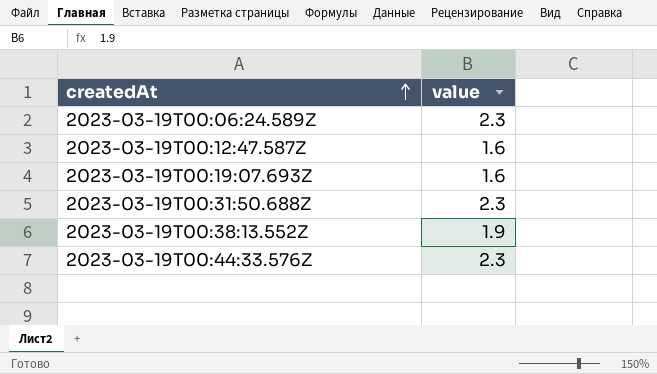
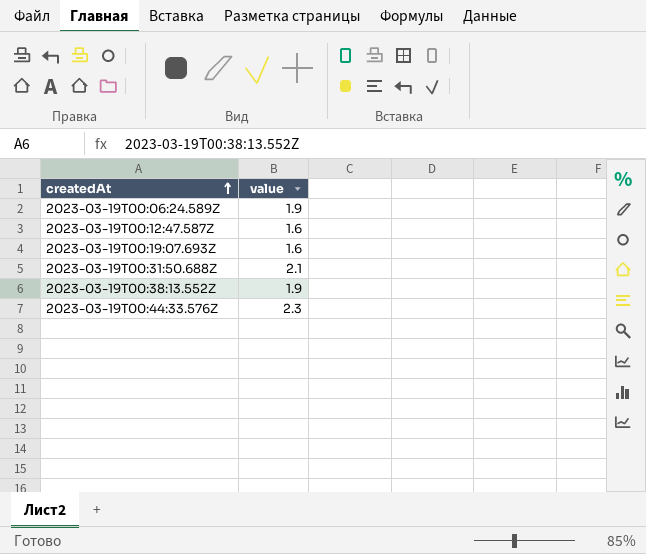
2023-03-19T00:06:24.589Z | value: 2.3 -> 1.9
2023-03-19T00:31:50.688Z | value: 2.3 -> 2.1

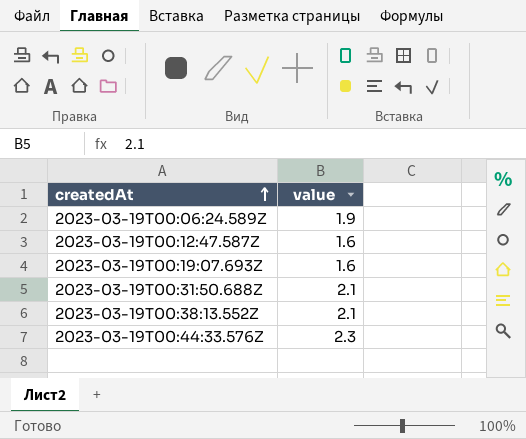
2023-03-19T00:38:13.552Z | value: 1.9 -> 2.1

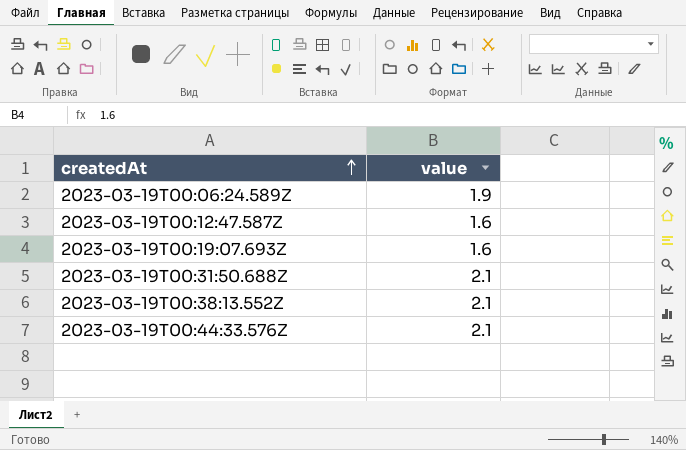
2023-03-19T00:44:33.576Z | value: 2.3 -> 2.1

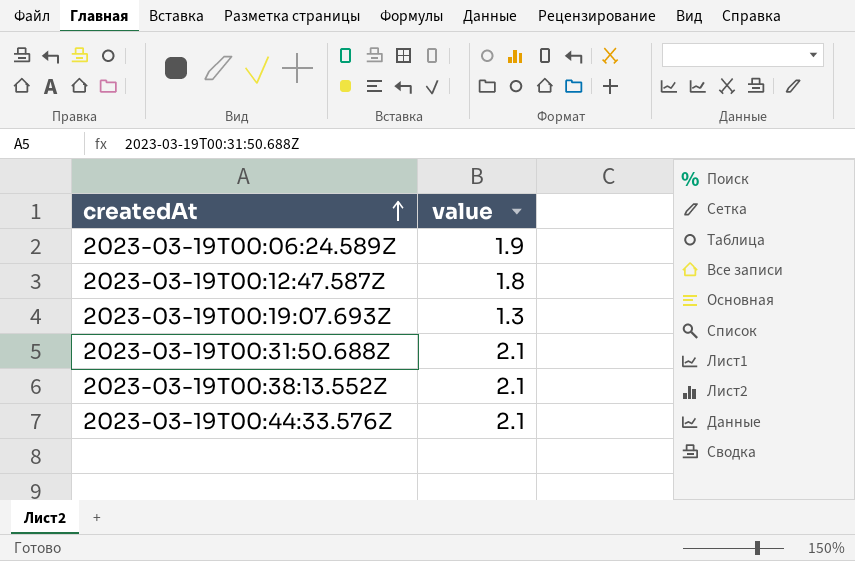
2023-03-19T00:12:47.587Z | value: 1.6 -> 1.8
2023-03-19T00:19:07.693Z | value: 1.6 -> 1.3

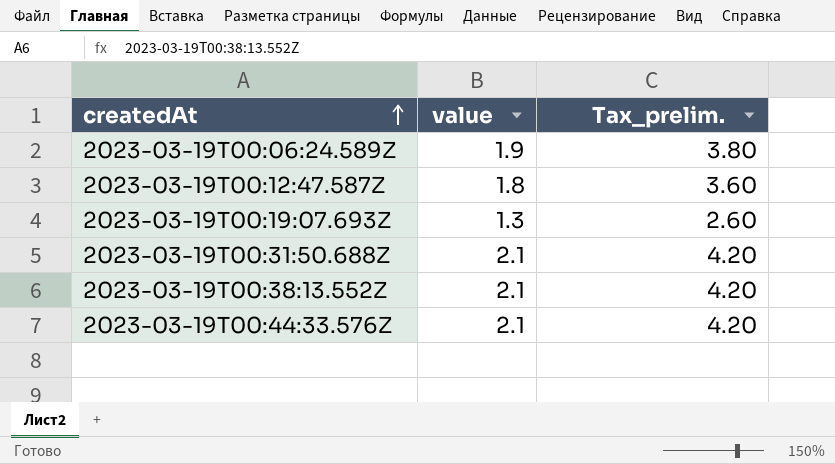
column Tax_prelim. | formula: none -> [value] * 2

